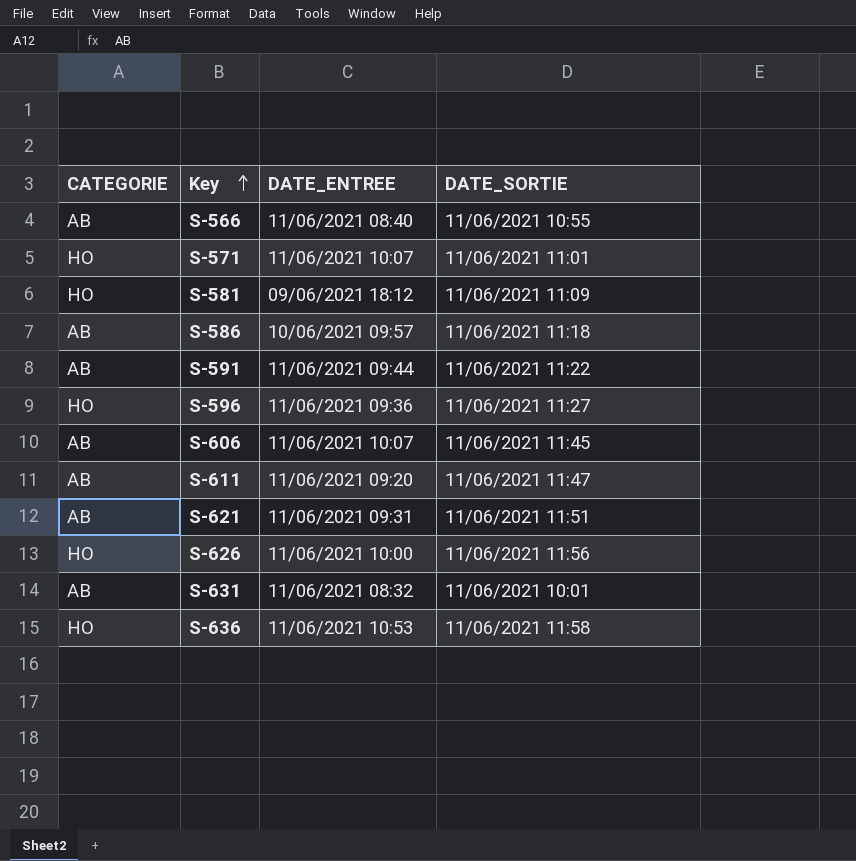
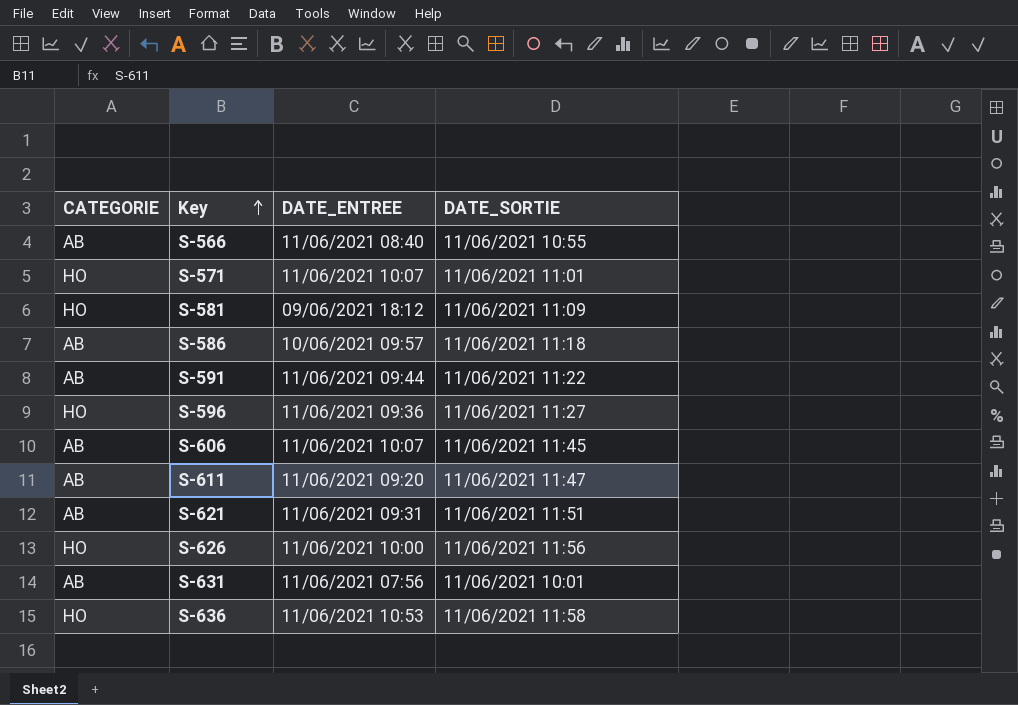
S-631 | DATE_ENTREE: 11/06/2021 08:32 -> 11/06/2021 07:56

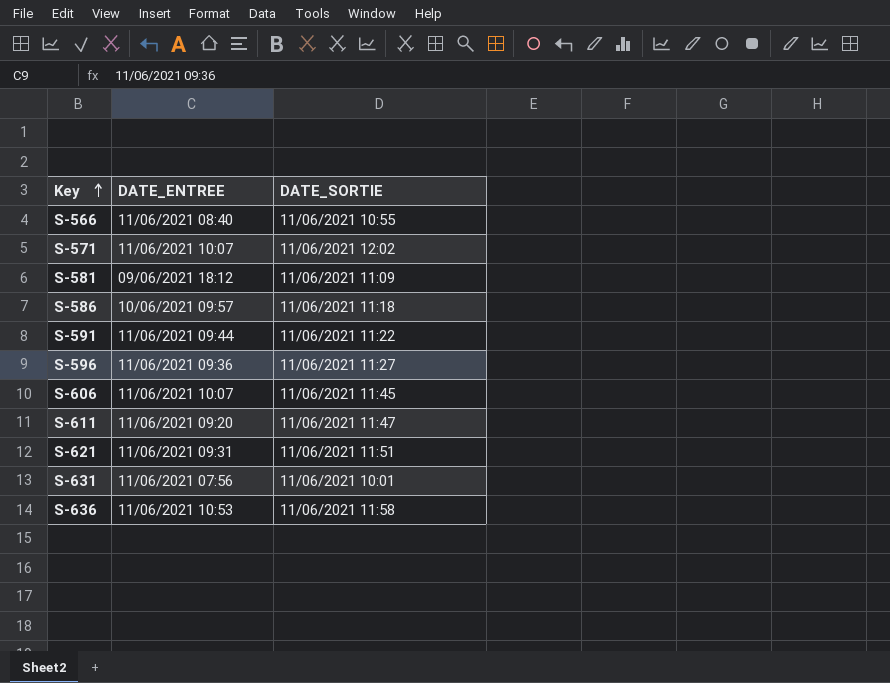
column CATEGORIE | position: 1 -> none
row S-626: HO | 11/06/2021 10:00 | 11/06/2021 11:56 -> none
S-571 | DATE_SORTIE: 11/06/2021 11:01 -> 11/06/2021 12:02

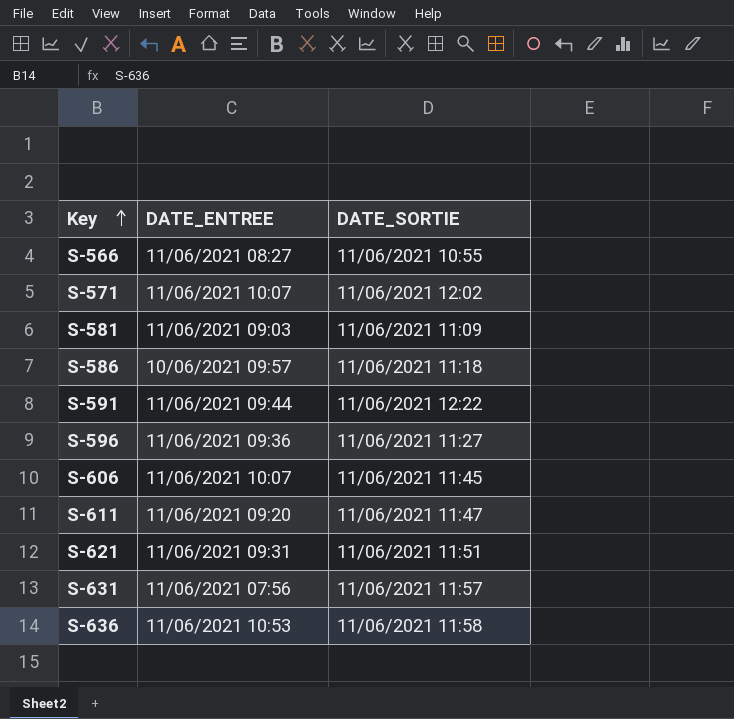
S-566 | DATE_ENTREE: 11/06/2021 08:40 -> 11/06/2021 08:27
S-581 | DATE_ENTREE: 09/06/2021 18:12 -> 11/06/2021 09:03
S-591 | DATE_SORTIE: 11/06/2021 11:22 -> 11/06/2021 12:22
S-631 | DATE_SORTIE: 11/06/2021 10:01 -> 11/06/2021 11:57

